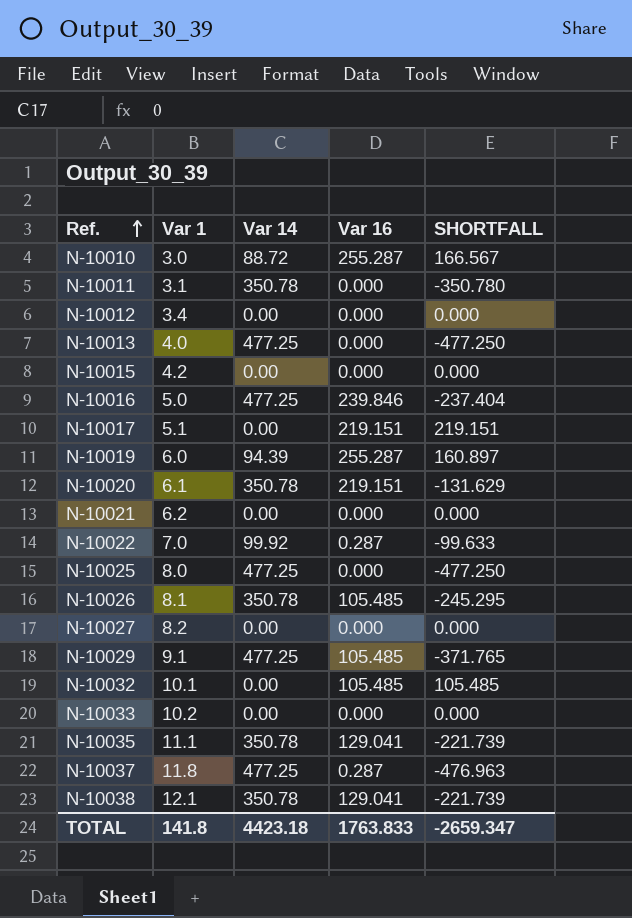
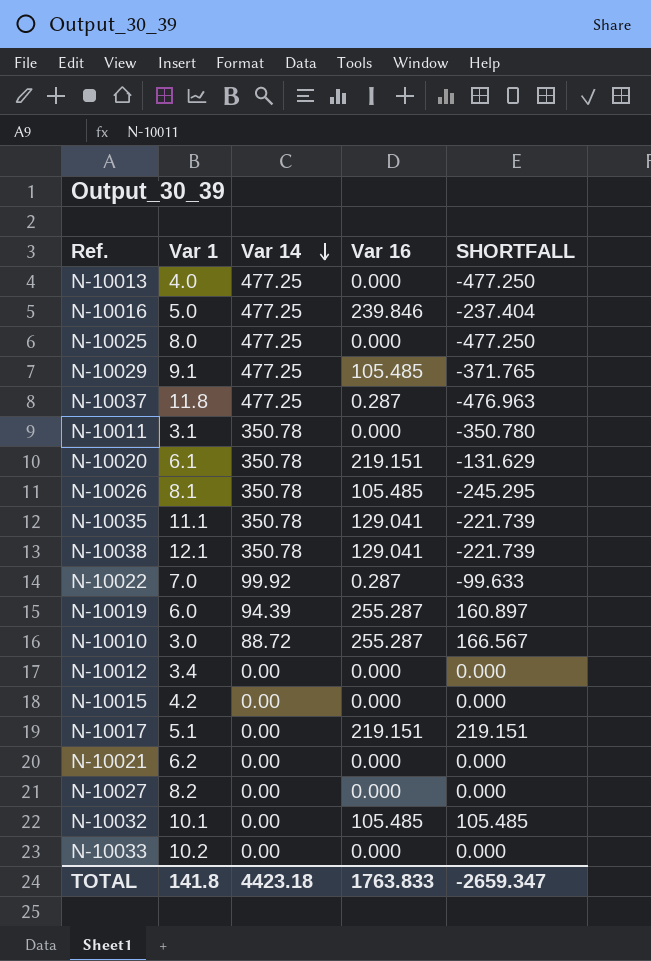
row order: Ref. ascending -> Var 14 descending

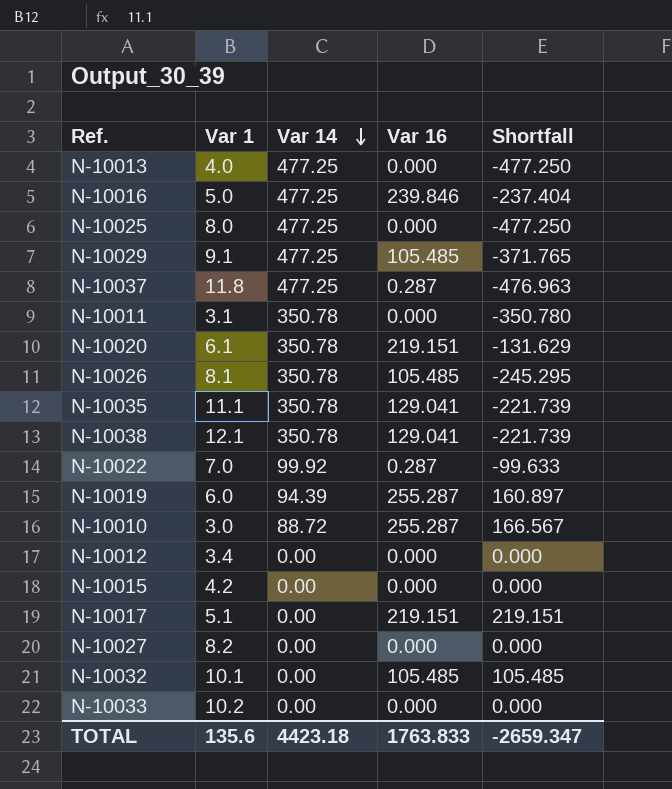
column name: SHORTFALL -> Shortfall
row N-10021: 6.2 | 0.00 | 0.000 | 0.000 -> none
TOTAL | Var 1: 141.8 -> 135.6

